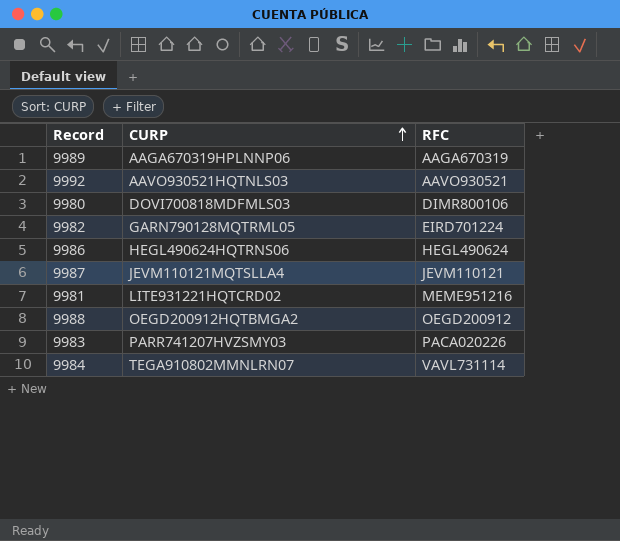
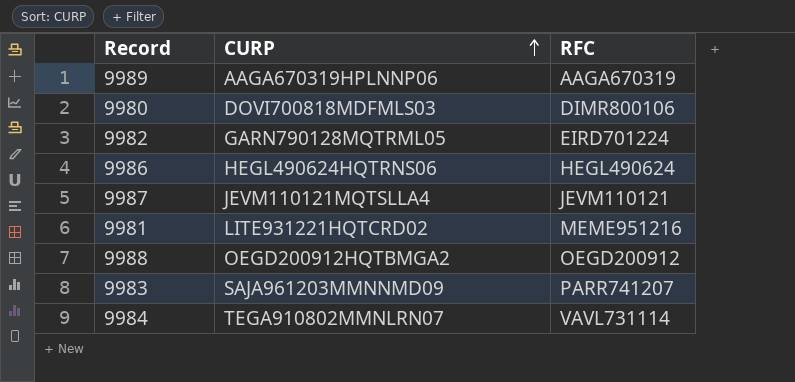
row 9992: AAVO930521HQTNLS03 | AAVO930521 -> none
9983 | CURP: PARR741207HVZSMY03 -> SAJA961203MMNNMD09
9983 | RFC: PACA020226 -> PARR741207

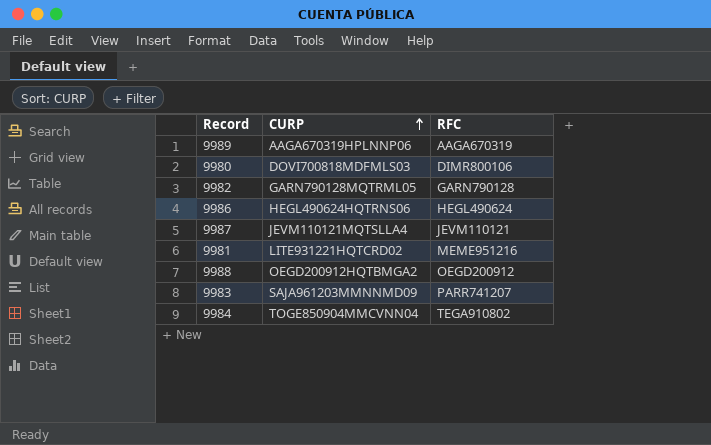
9982 | RFC: EIRD701224 -> GARN790128
9984 | CURP: TEGA910802MMNLRN07 -> TOGE850904MMCVNN04
9984 | RFC: VAVL731114 -> TEGA910802

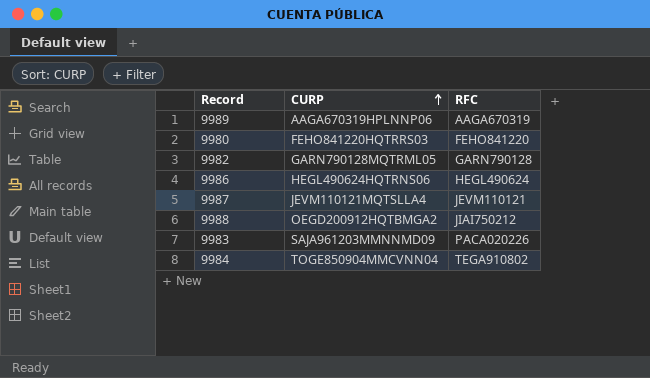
row 9981: LITE931221HQTCRD02 | MEME951216 -> none
9980 | CURP: DOVI700818MDFMLS03 -> FEHO841220HQTRRS03
9980 | RFC: DIMR800106 -> FEHO841220
9988 | RFC: OEGD200912 -> JIAI750212
9983 | RFC: PARR741207 -> PACA020226

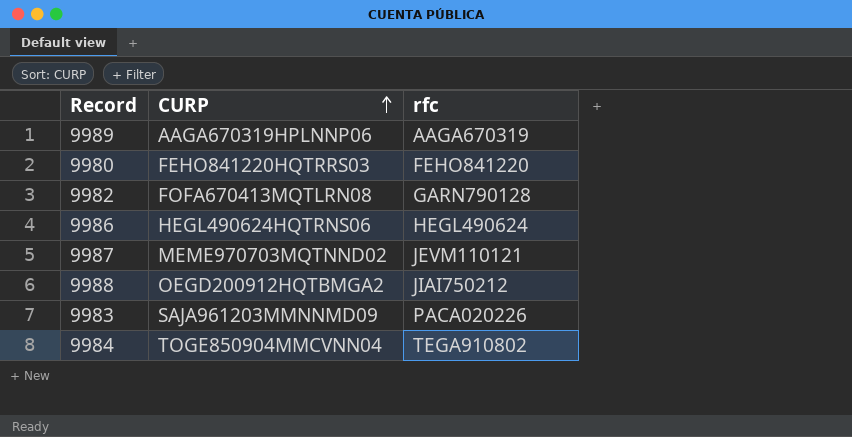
column name: RFC -> rfc
9982 | CURP: GARN790128MQTRML05 -> FOFA670413MQTLRN08
9987 | CURP: JEVM110121MQTSLLA4 -> MEME970703MQTNND02

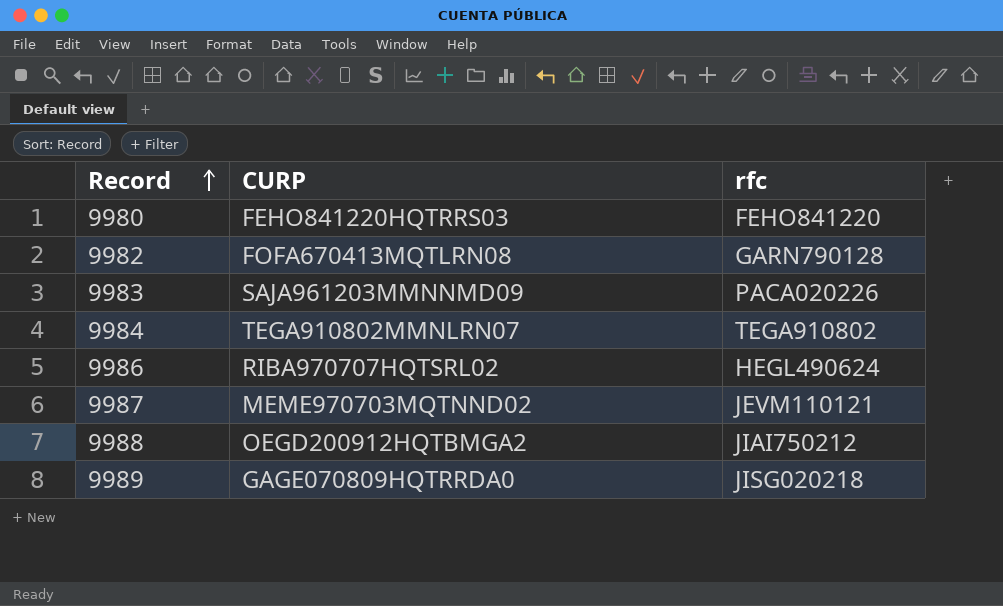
row order: CURP ascending -> Record ascending
9984 | CURP: TOGE850904MMCVNN04 -> TEGA910802MMNLRN07
9986 | CURP: HEGL490624HQTRNS06 -> RIBA970707HQTSRL02
9989 | CURP: AAGA670319HPLNNP06 -> GAGE070809HQTRRDA0
9989 | rfc: AAGA670319 -> JISG020218

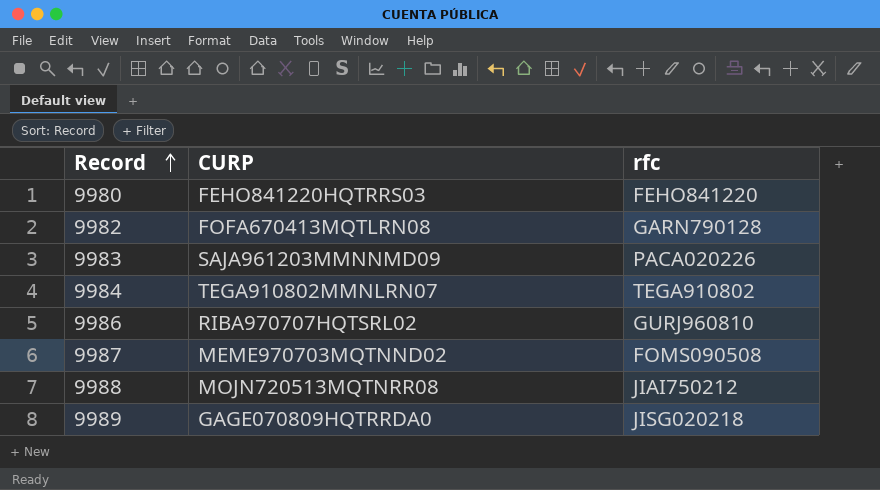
9986 | rfc: HEGL490624 -> GURJ960810
9987 | rfc: JEVM110121 -> FOMS090508
9988 | CURP: OEGD200912HQTBMGA2 -> MOJN720513MQTNRR08

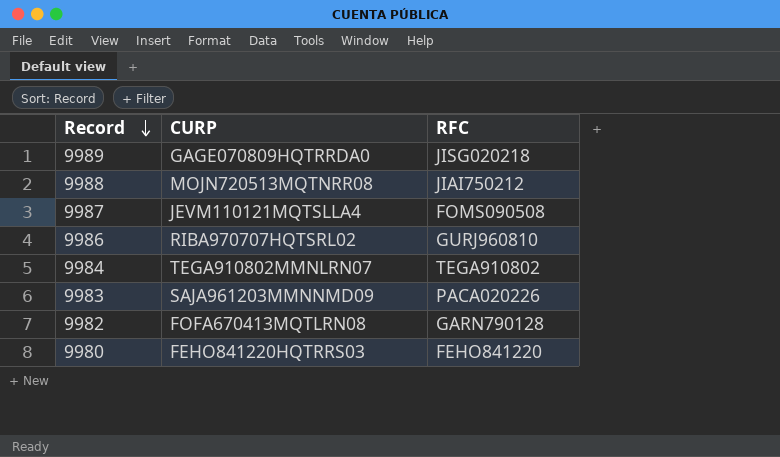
row order: Record ascending -> Record descending
column name: rfc -> RFC
9987 | CURP: MEME970703MQTNND02 -> JEVM110121MQTSLLA4

